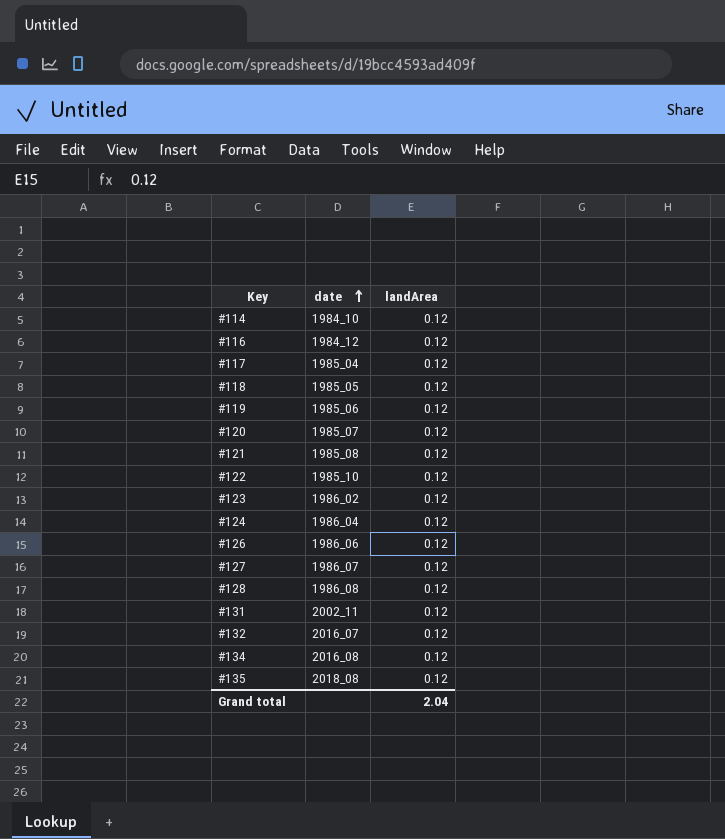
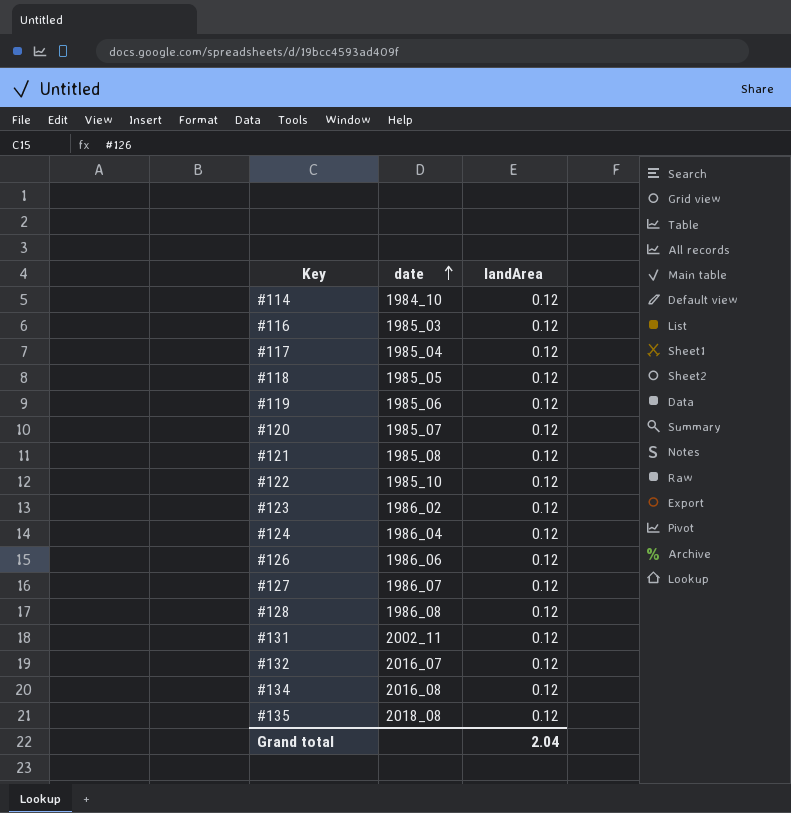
#116 | date: 1984_12 -> 1985_03

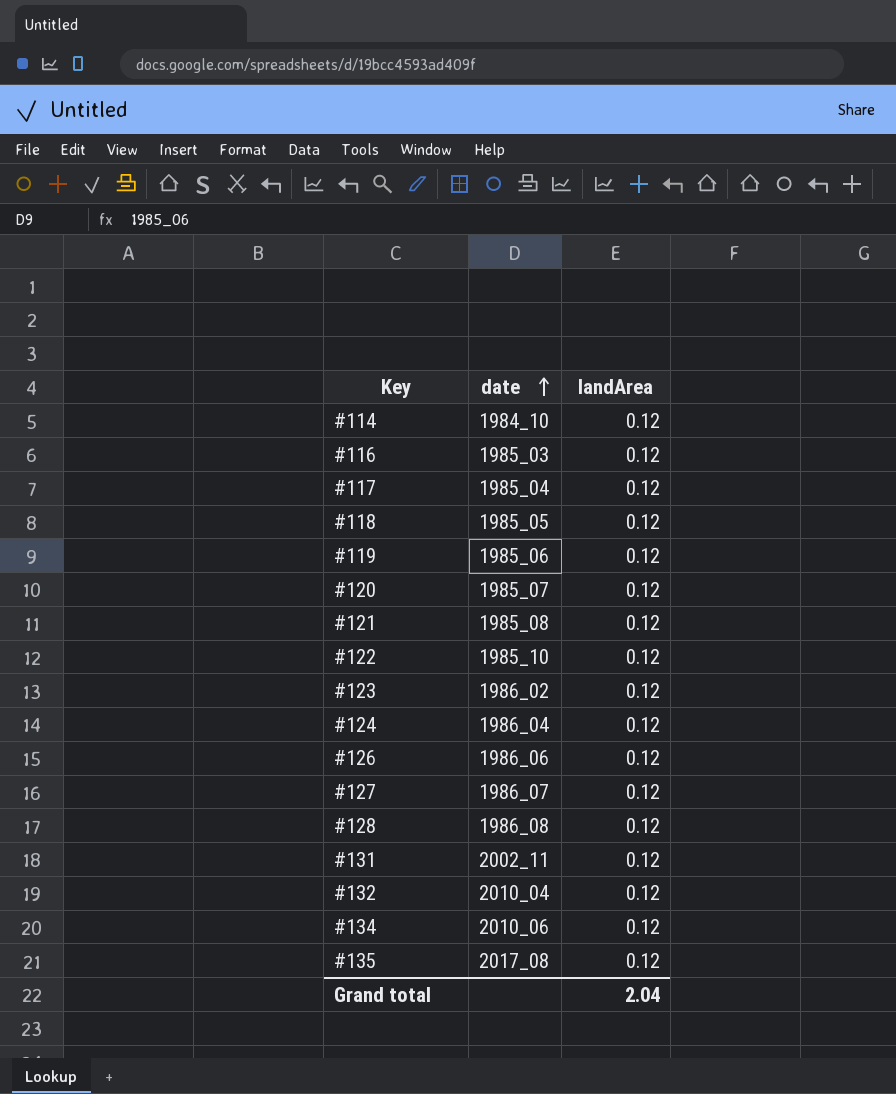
#132 | date: 2016_07 -> 2010_04
#134 | date: 2016_08 -> 2010_06
#135 | date: 2018_08 -> 2017_08

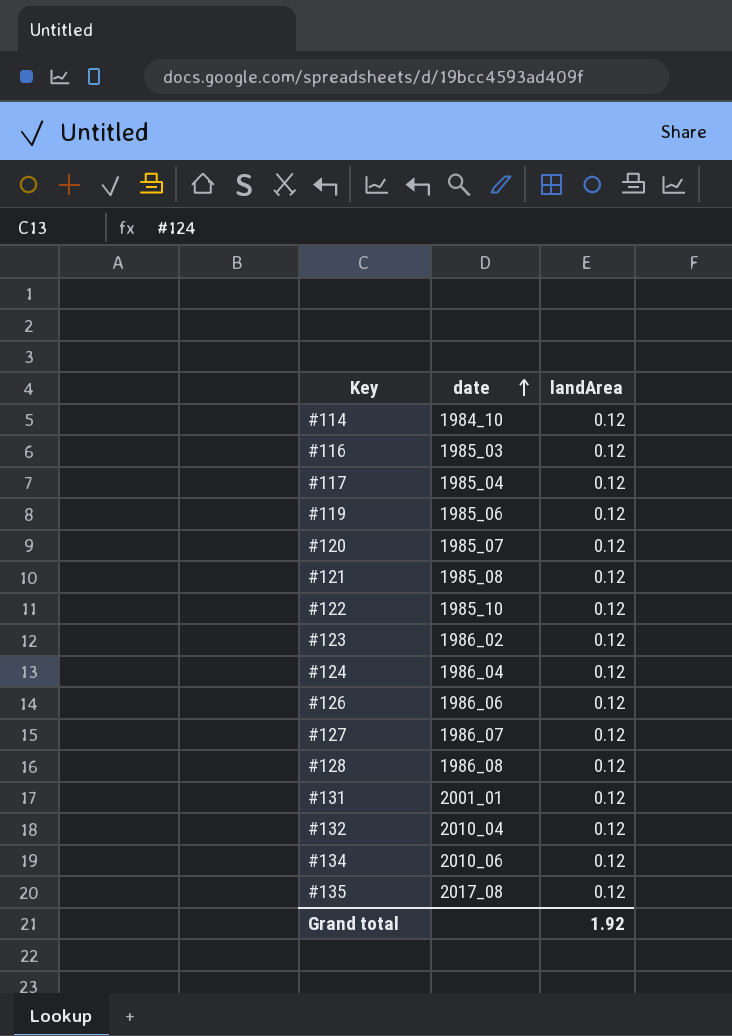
row #118: 1985_05 | 0.12 -> none
#131 | date: 2002_11 -> 2001_01
Grand total | landArea: 2.04 -> 1.92

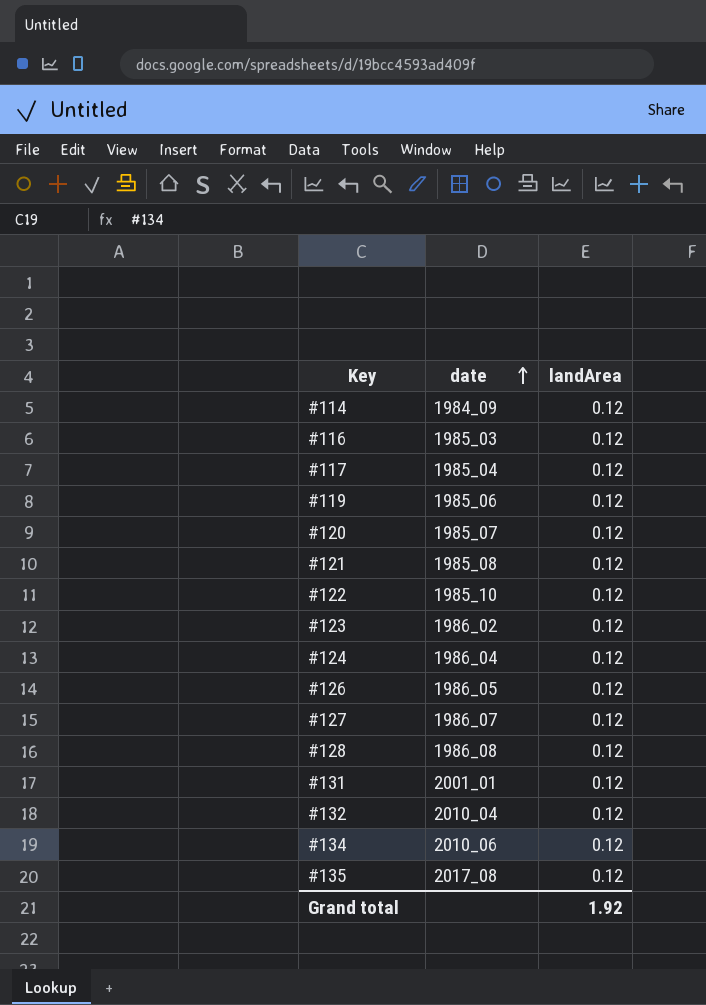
#114 | date: 1984_10 -> 1984_09
#126 | date: 1986_06 -> 1986_05

